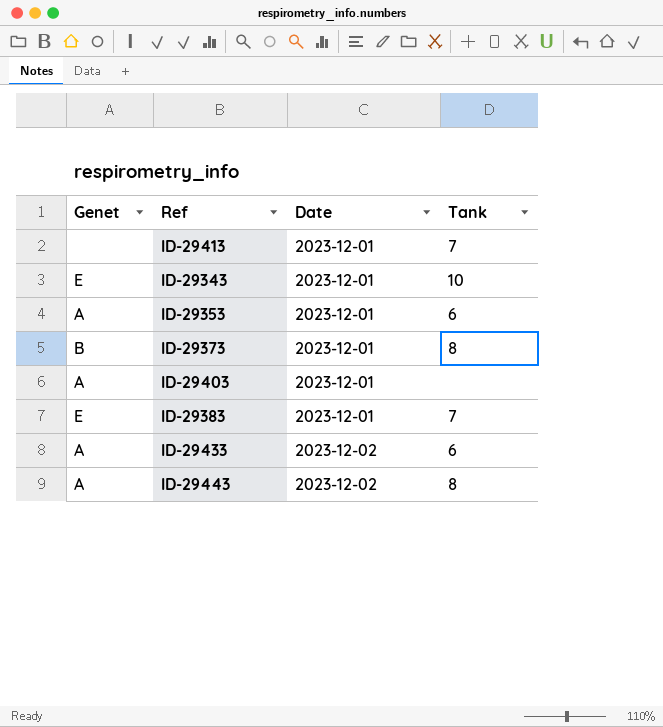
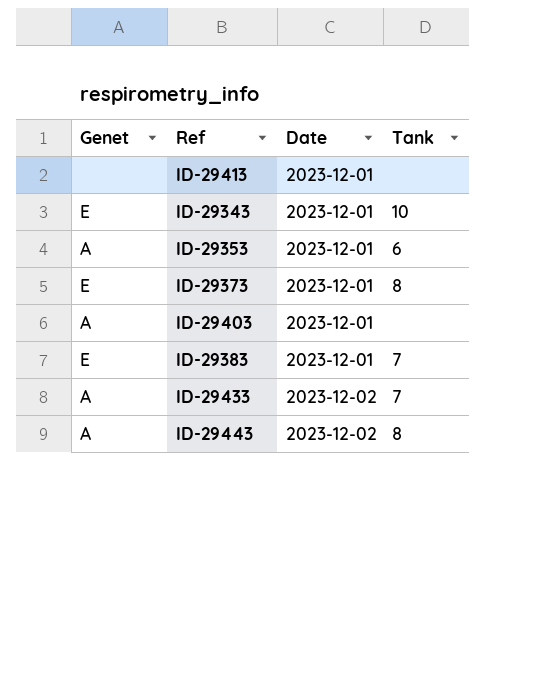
ID-29413 | Tank: 7 -> none
ID-29373 | Genet: B -> E
ID-29433 | Tank: 6 -> 7

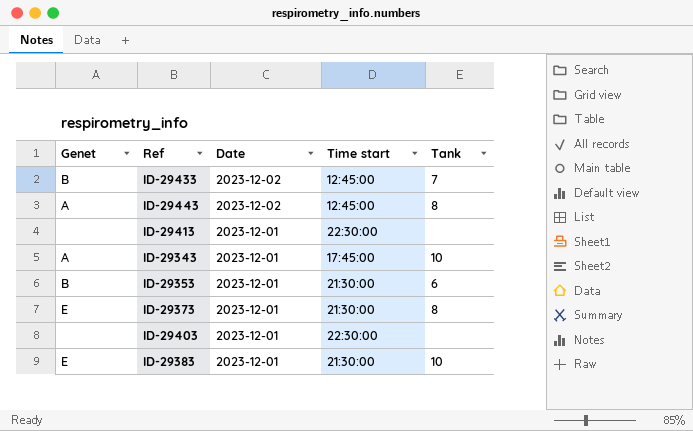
row order: Date ascending -> Date descending
column Time start | position: none -> 4
ID-29433 | Genet: A -> B
ID-29343 | Genet: E -> A
ID-29353 | Genet: A -> B
ID-29403 | Genet: A -> none
ID-29383 | Tank: 7 -> 10

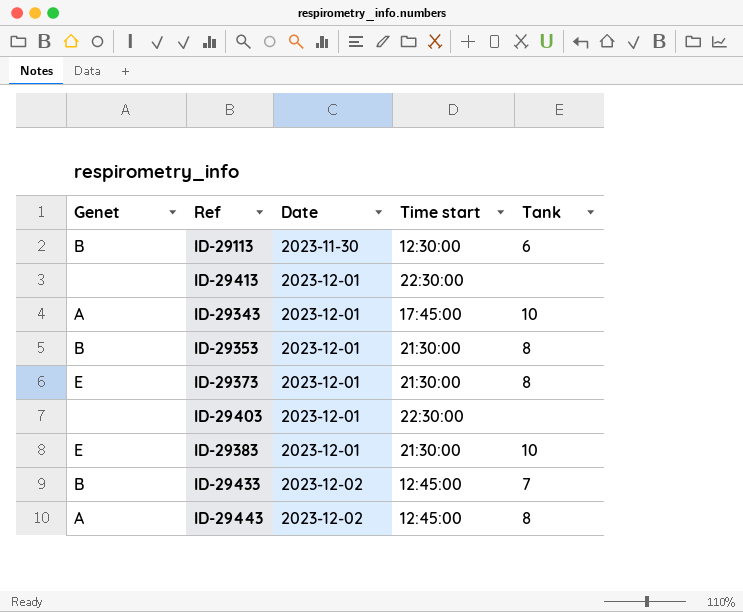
row order: Date descending -> Date ascending
row ID-29113: none -> B | 2023-11-30 | 12:30:00 | 6
ID-29353 | Tank: 6 -> 8

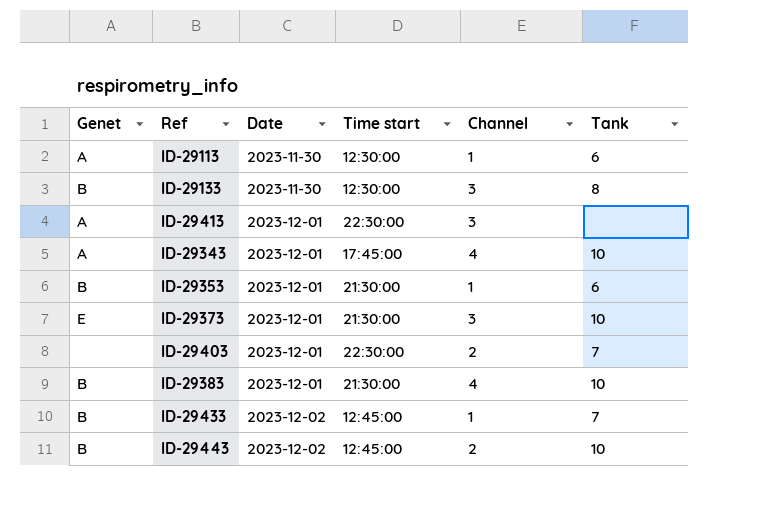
column Channel | position: none -> 5
ID-29113 | Genet: B -> A
row ID-29133: none -> B | 2023-11-30 | 12:30:00 | 3 | 8
ID-29413 | Genet: none -> A
ID-29353 | Tank: 8 -> 6
ID-29373 | Tank: 8 -> 10
ID-29403 | Tank: none -> 7
ID-29383 | Genet: E -> B
ID-29443 | Genet: A -> B
ID-29443 | Tank: 8 -> 10

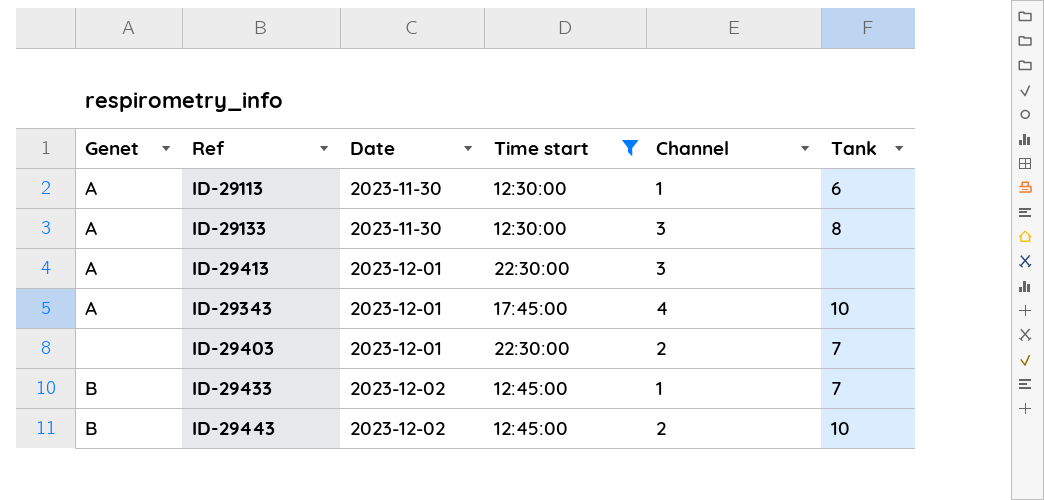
filter: none -> Time start != 21:30:00
ID-29133 | Genet: B -> A

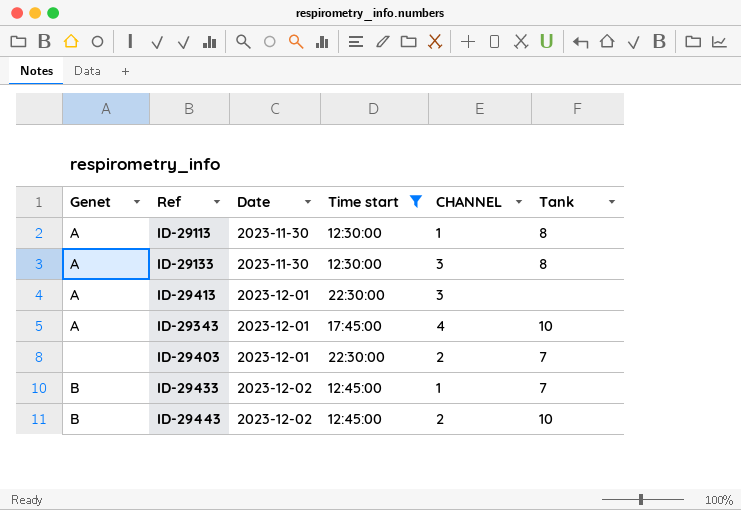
column name: Channel -> CHANNEL
ID-29113 | Tank: 6 -> 8

